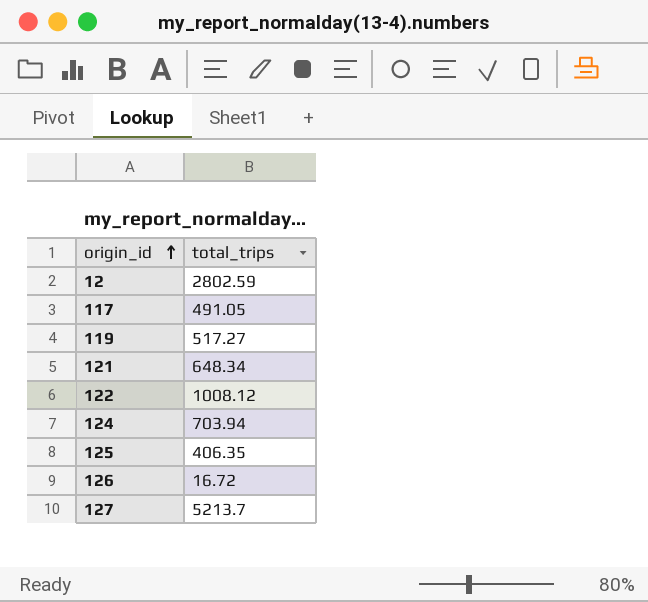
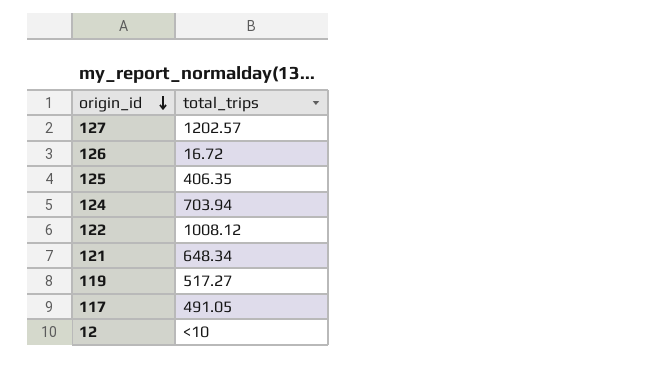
row order: origin_id ascending -> origin_id descending
127 | total_trips: 5213.7 -> 1202.57
12 | total_trips: 2802.59 -> <10

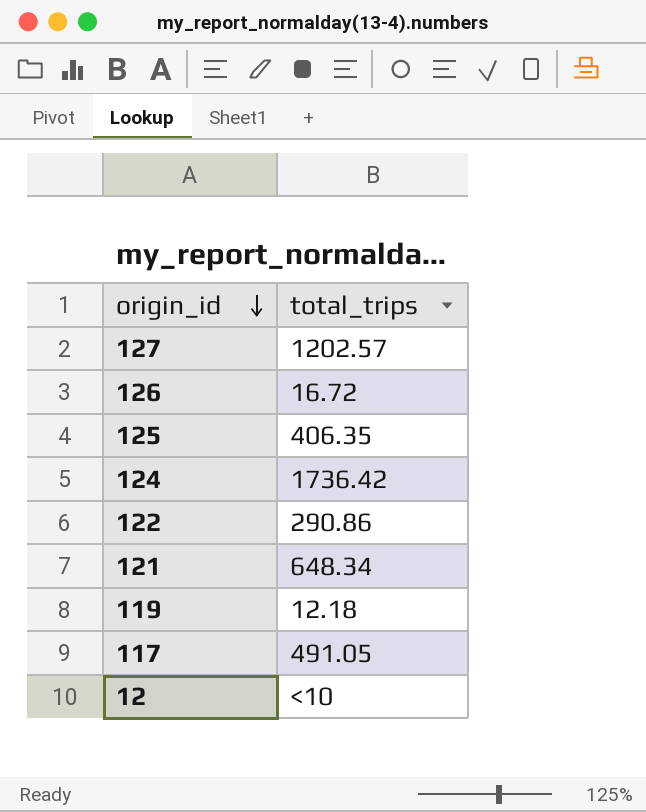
124 | total_trips: 703.94 -> 1736.42
122 | total_trips: 1008.12 -> 290.86
119 | total_trips: 517.27 -> 12.18

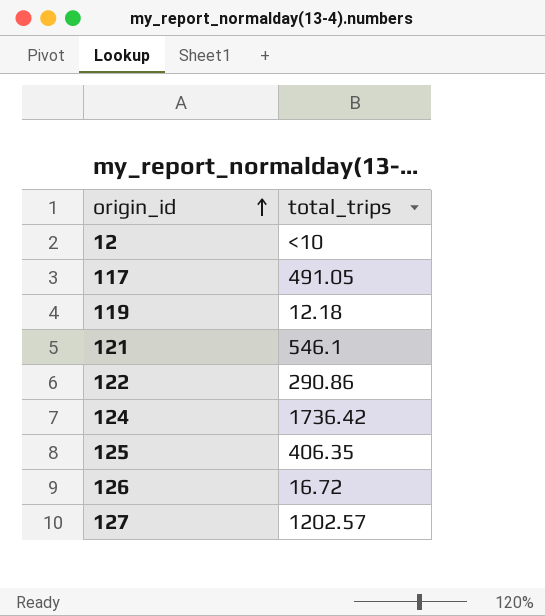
row order: origin_id descending -> origin_id ascending
121 | total_trips: 648.34 -> 546.1

